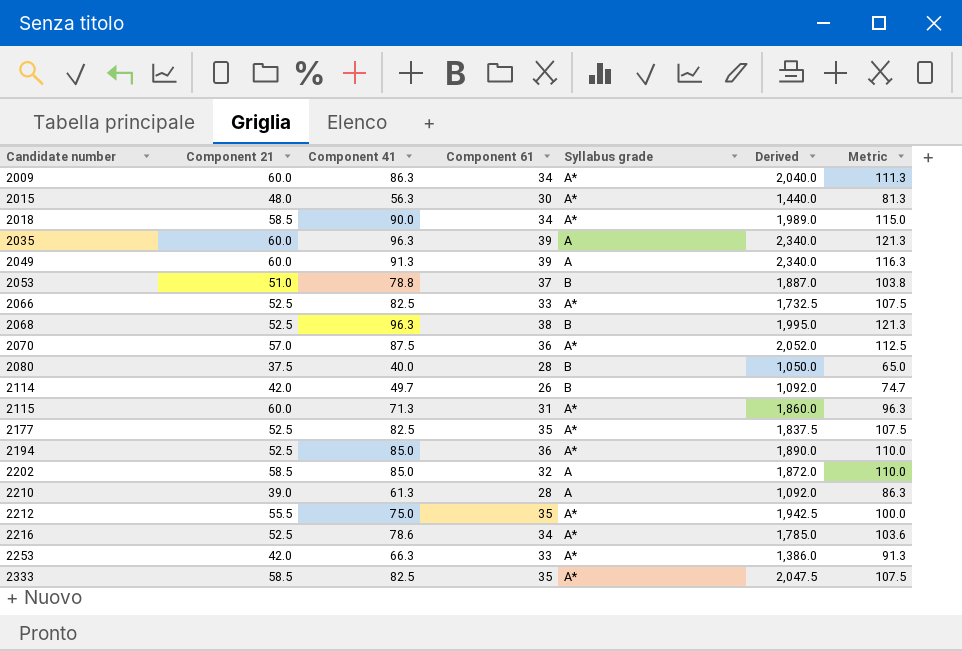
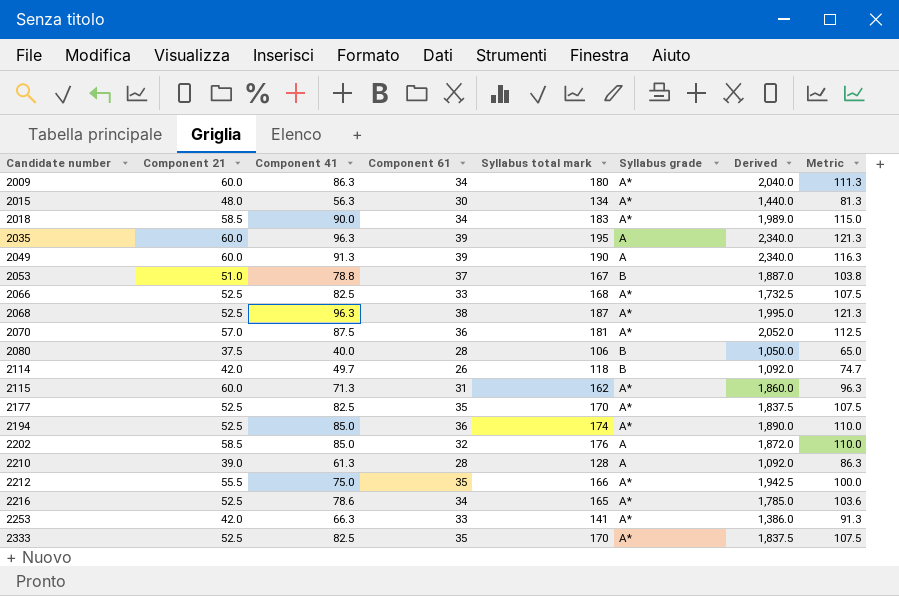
column Syllabus total mark | formula: none -> [Component 21] + [Component 41] + [Component 61]
2068 | Syllabus grade: B -> A*
2333 | Component 21: 58.5 -> 52.5
2333 | Derived: 2,047.5 -> 1,837.5

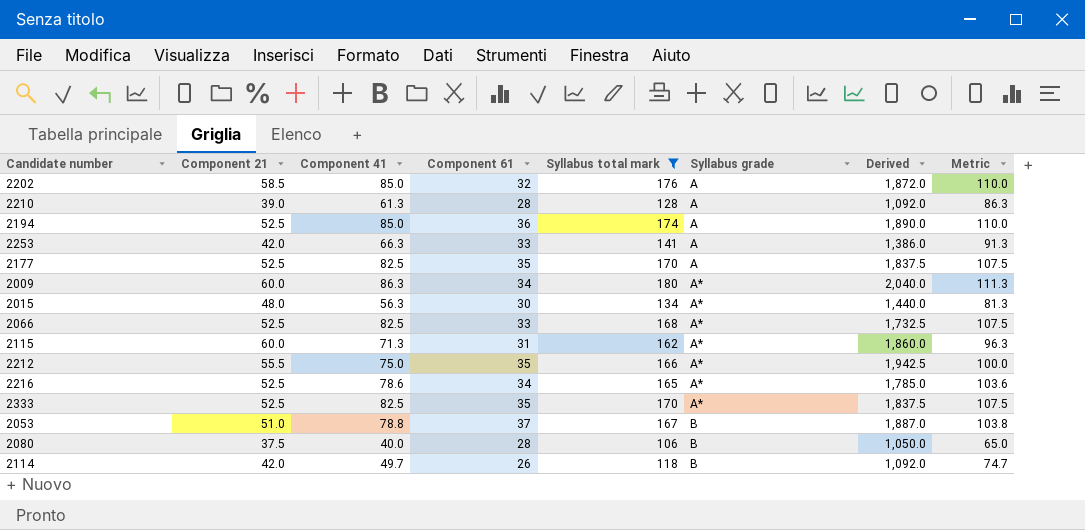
filter: none -> Syllabus total mark <= 180
row order: Candidate number ascending -> Syllabus grade ascending
2194 | Syllabus grade: A* -> A
2253 | Syllabus grade: A* -> A
2177 | Syllabus grade: A* -> A

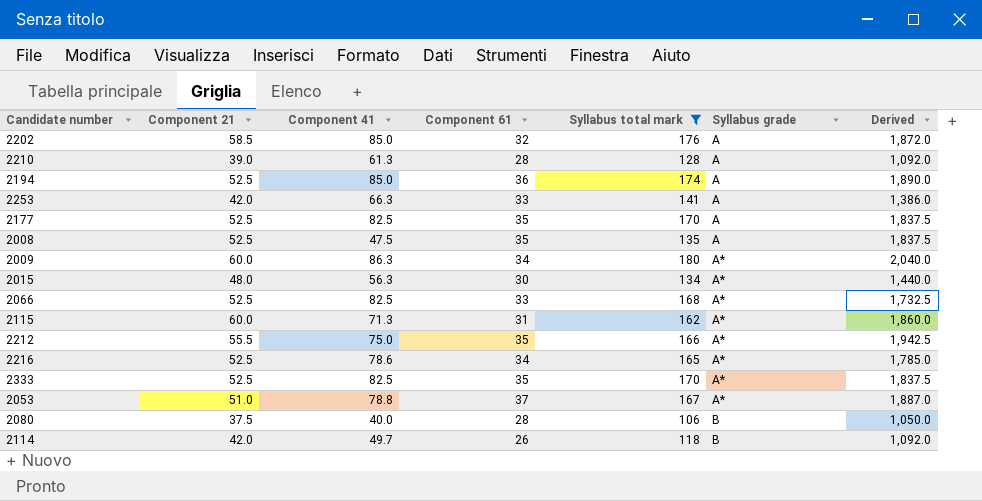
column Metric | formula: [Component 41] + 25 -> none
row 2008: none -> 52.5 | 47.5 | 35 | 135 | A | 1,837.5
2053 | Syllabus grade: B -> A*

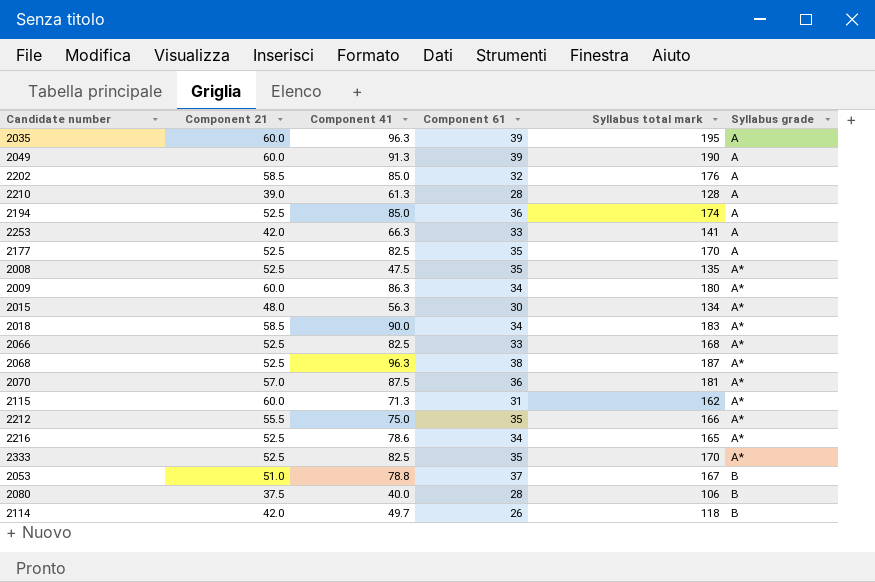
filter: Syllabus total mark <= 180 -> none
column Derived | formula: [Component 21] * [Component 61] -> none
2008 | Syllabus grade: A -> A*
2053 | Syllabus grade: A* -> B

